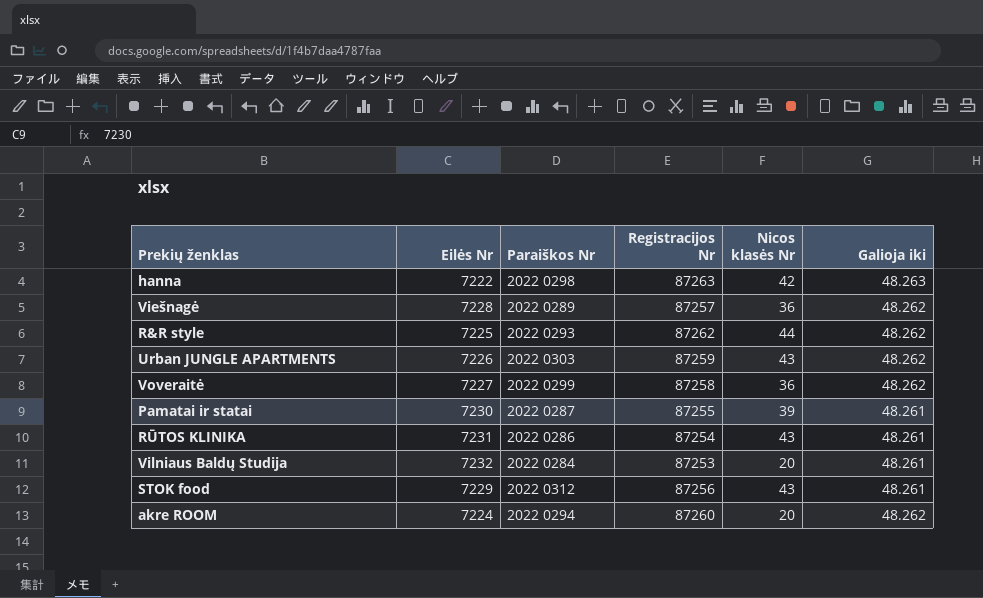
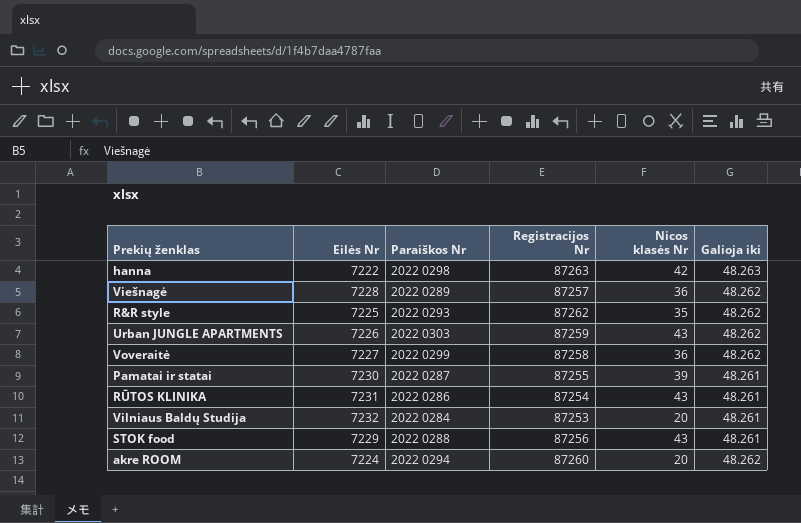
R&R style | Nicos klasės Nr: 44 -> 35
STOK food | Paraiškos Nr: 2022 0312 -> 2022 0288

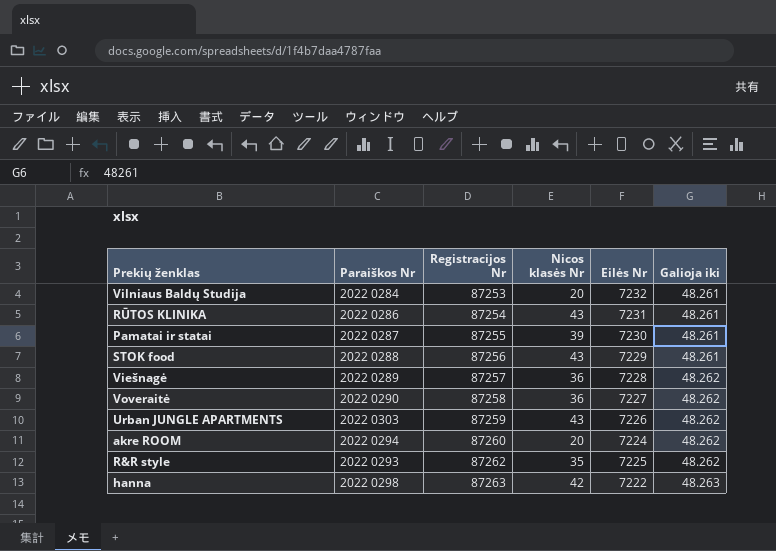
row order: none -> Registracijos Nr ascending
column Eilės Nr | position: 2 -> 5
Voveraitė | Paraiškos Nr: 2022 0299 -> 2022 0290

